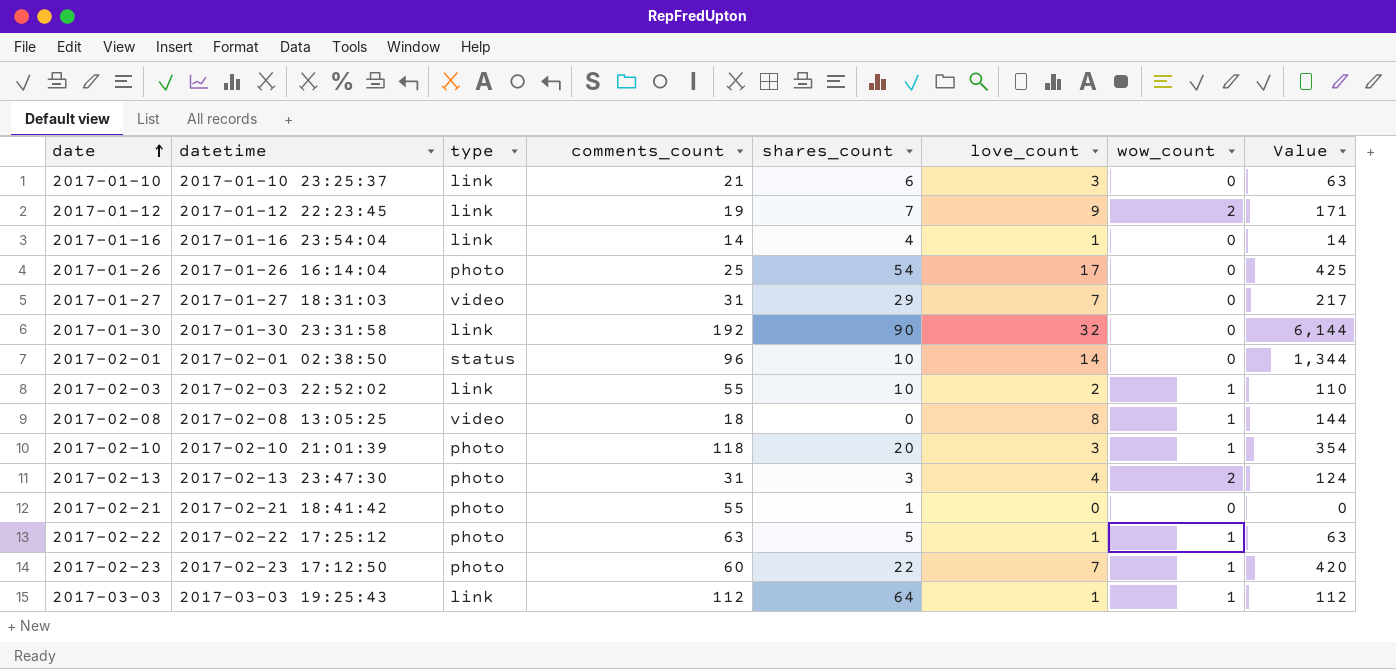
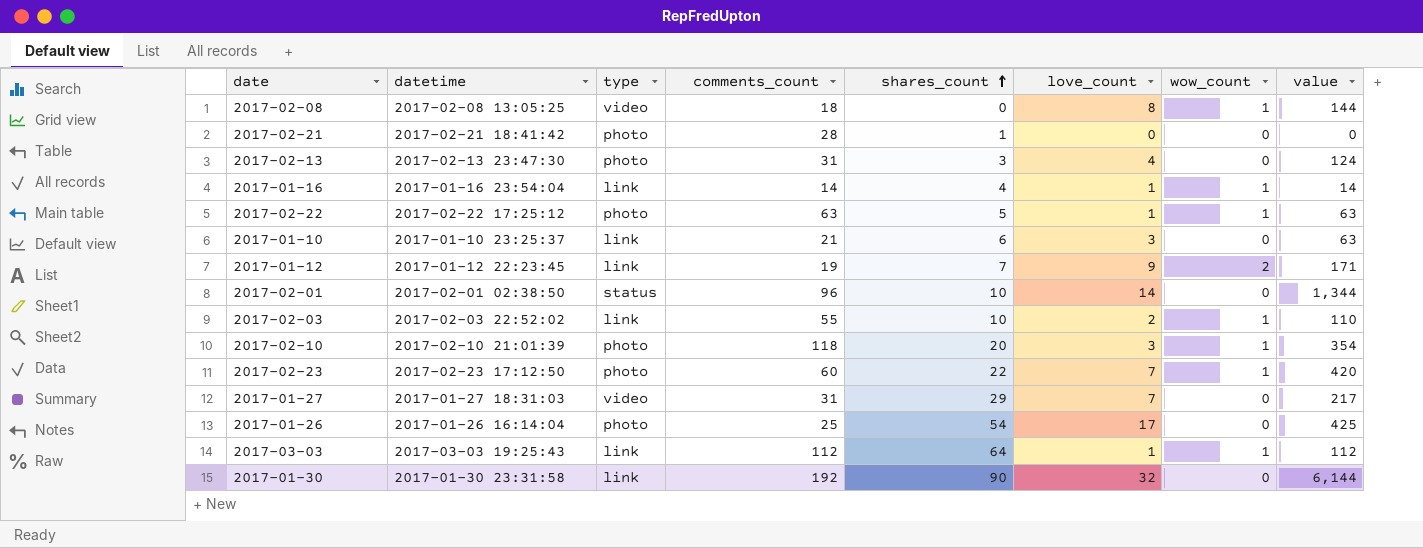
row order: date ascending -> shares_count ascending
column name: Value -> value
2017-02-21 | comments_count: 55 -> 28
2017-02-13 | wow_count: 2 -> 0
2017-01-16 | wow_count: 0 -> 1

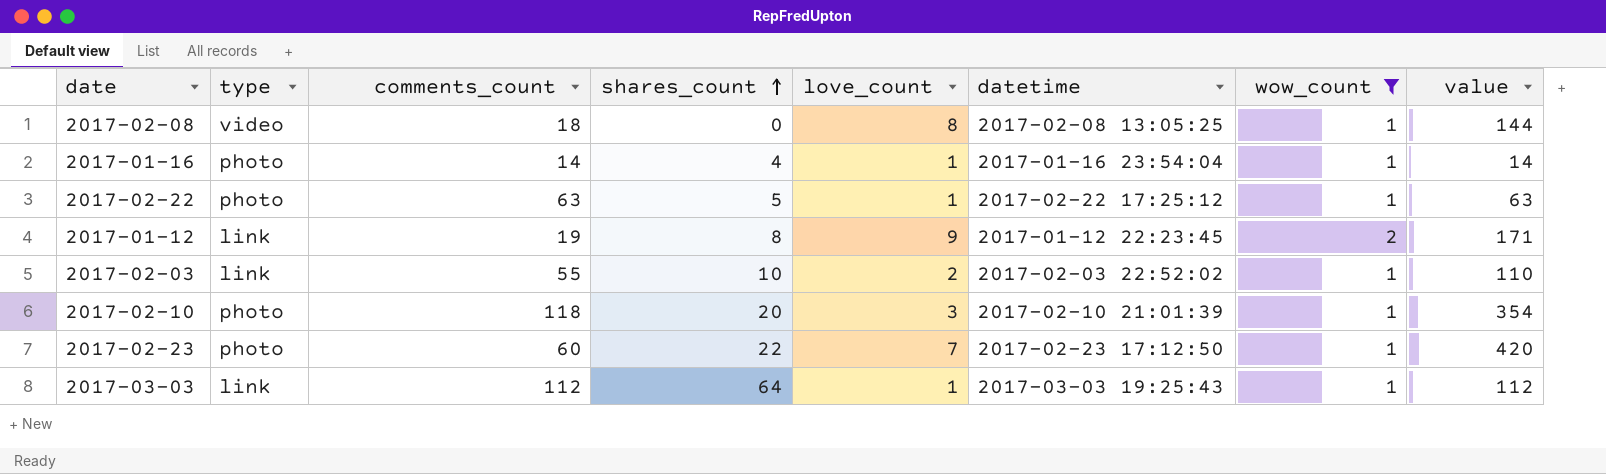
filter: none -> wow_count != 0
column datetime | position: 2 -> 6
2017-01-16 | type: link -> photo
2017-01-12 | shares_count: 7 -> 8

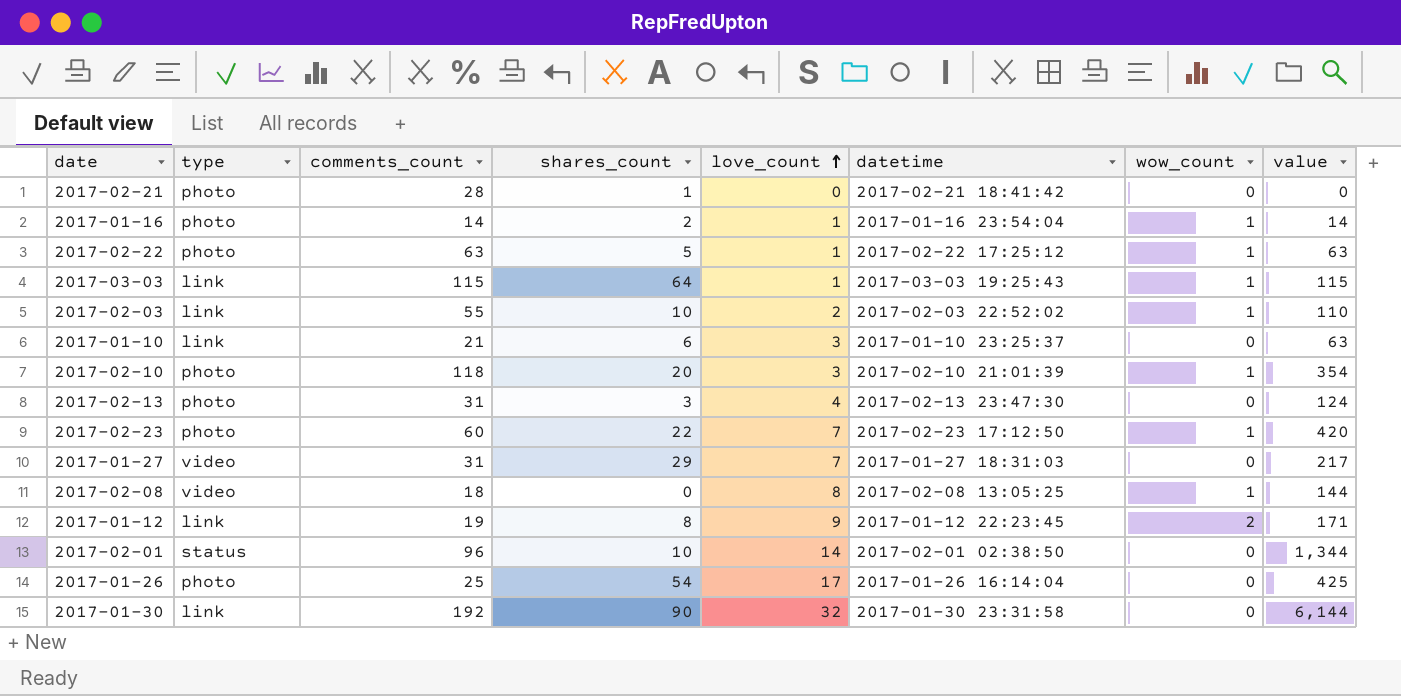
filter: wow_count != 0 -> none
row order: shares_count ascending -> love_count ascending
2017-01-16 | shares_count: 4 -> 2
2017-03-03 | comments_count: 112 -> 115
2017-03-03 | value: 112 -> 115

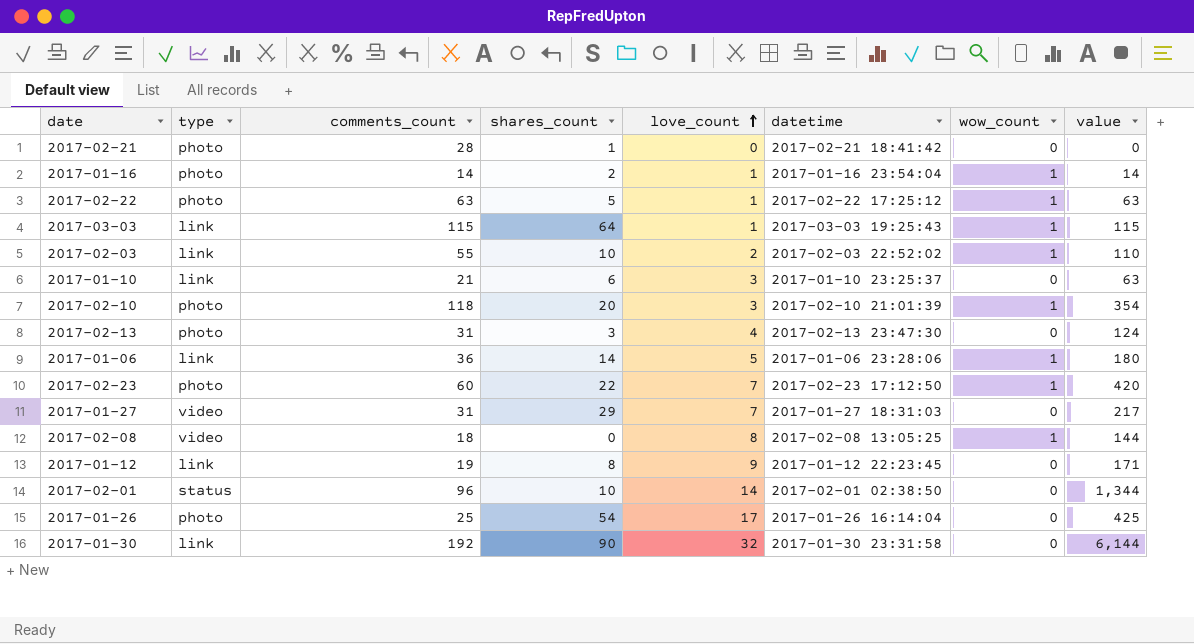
row 2017-01-06: none -> link | 36 | 14 | 5 | 2017-01-06 23:28:06 | 1 | 180
2017-01-12 | wow_count: 2 -> 0

